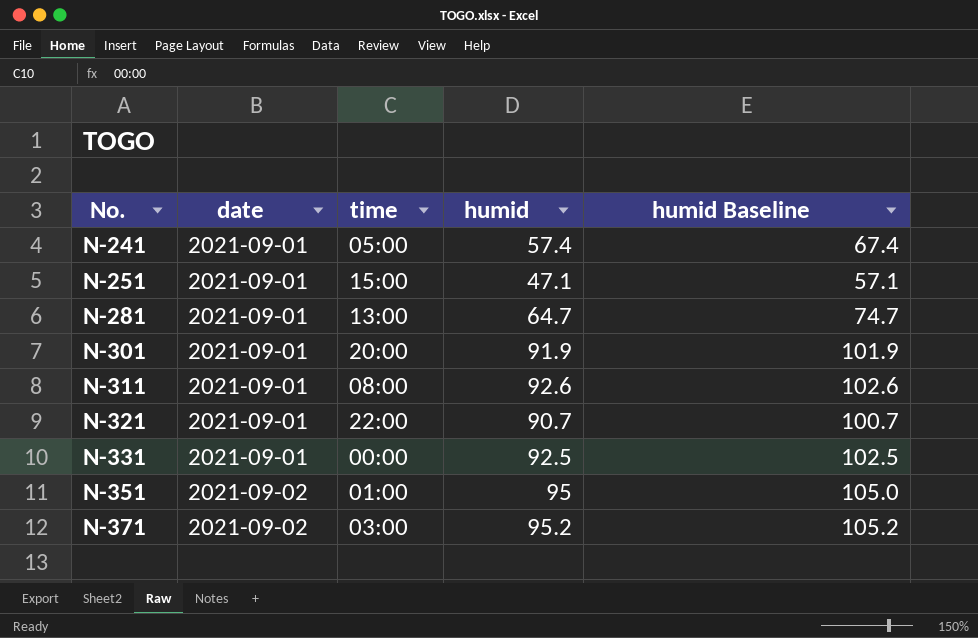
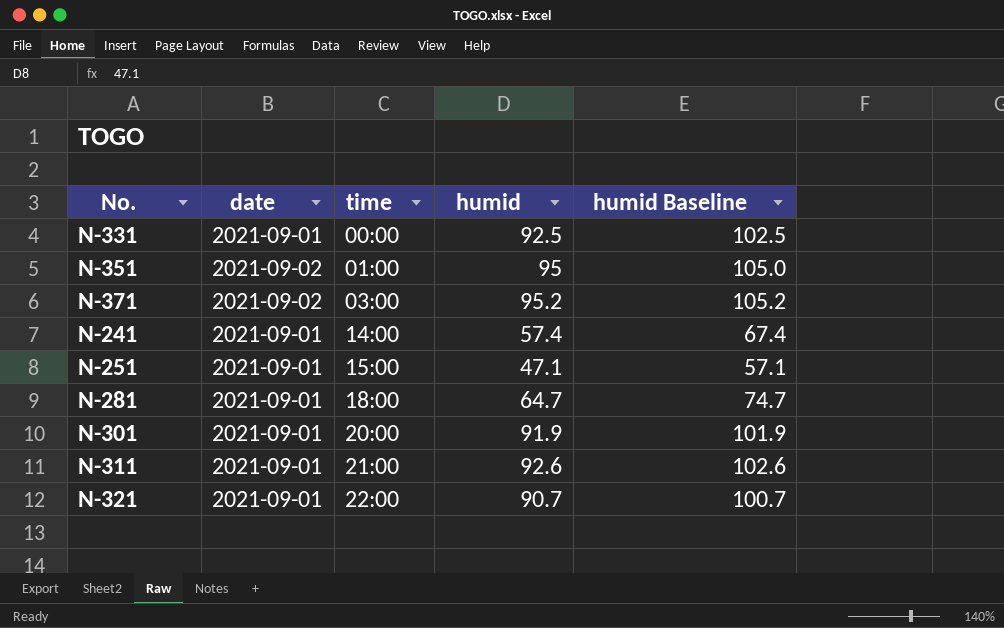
row order: No. ascending -> time ascending
N-241 | time: 05:00 -> 14:00
N-281 | time: 13:00 -> 18:00
N-311 | time: 08:00 -> 21:00

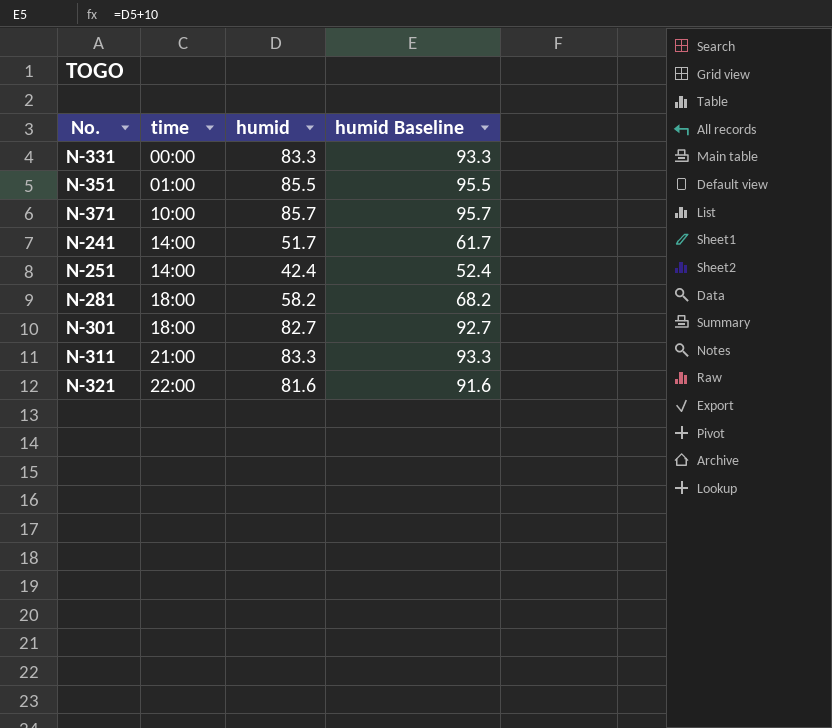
column date | position: 2 -> none
N-331 | humid: 92.5 -> 83.3
N-331 | humid Baseline: 102.5 -> 93.3
N-351 | humid: 95 -> 85.5
N-351 | humid Baseline: 105.0 -> 95.5
N-371 | time: 03:00 -> 10:00
N-371 | humid: 95.2 -> 85.7
N-371 | humid Baseline: 105.2 -> 95.7
N-241 | humid: 57.4 -> 51.7
N-241 | humid Baseline: 67.4 -> 61.7
N-251 | time: 15:00 -> 14:00
N-251 | humid: 47.1 -> 42.4
N-251 | humid Baseline: 57.1 -> 52.4
N-281 | humid: 64.7 -> 58.2
N-281 | humid Baseline: 74.7 -> 68.2
N-301 | time: 20:00 -> 18:00
N-301 | humid: 91.9 -> 82.7
N-301 | humid Baseline: 101.9 -> 92.7
N-311 | humid: 92.6 -> 83.3
N-311 | humid Baseline: 102.6 -> 93.3
N-321 | humid: 90.7 -> 81.6
N-321 | humid Baseline: 100.7 -> 91.6

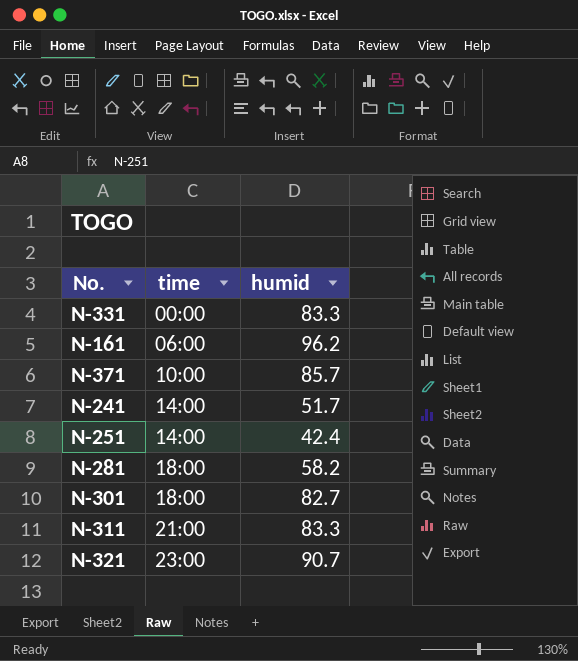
column humid Baseline | formula: [humid] + 10 -> none
row N-351: 01:00 | 85.5 | 95.5 -> none
row N-161: none -> 06:00 | 96.2
N-321 | time: 22:00 -> 23:00
N-321 | humid: 81.6 -> 90.7

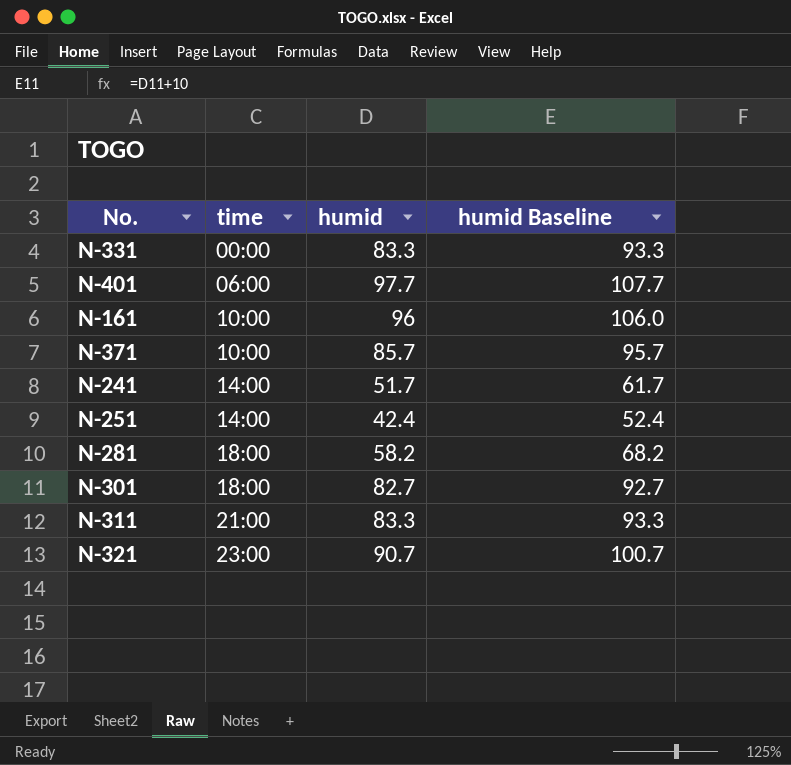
column humid Baseline | formula: none -> [humid] + 10
row N-401: none -> 06:00 | 97.7 | 107.7
N-161 | time: 06:00 -> 10:00
N-161 | humid: 96.2 -> 96

